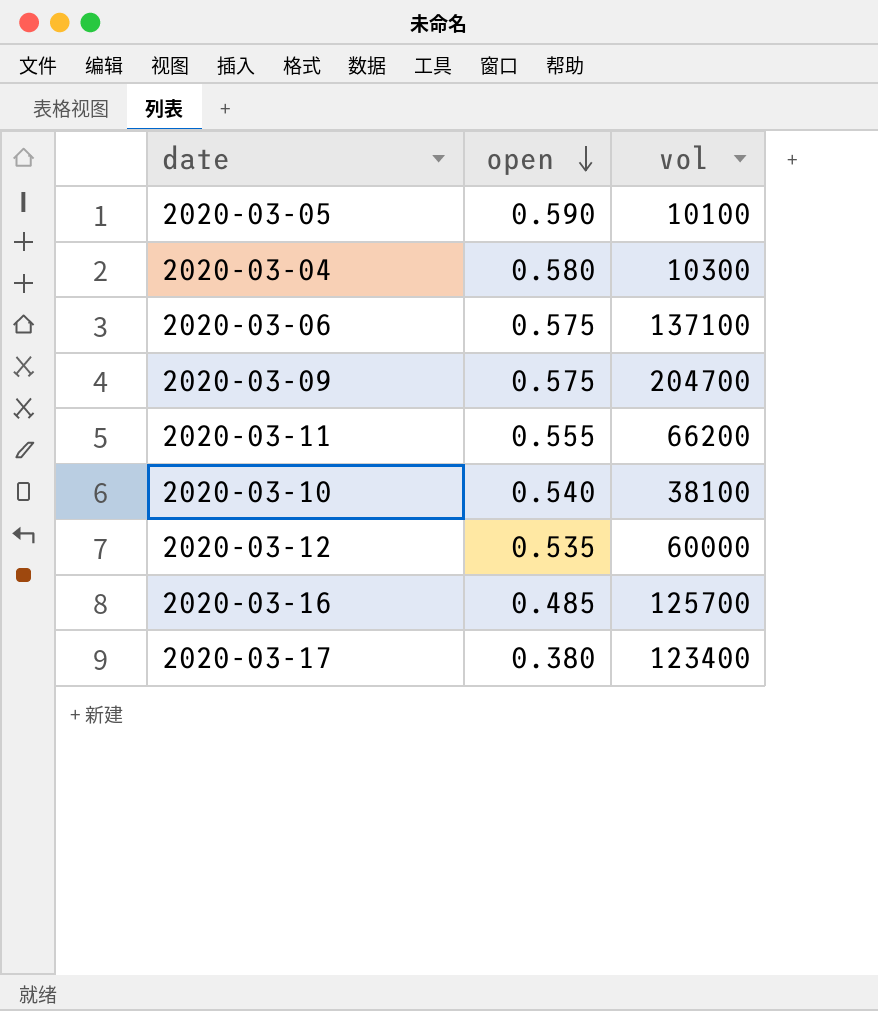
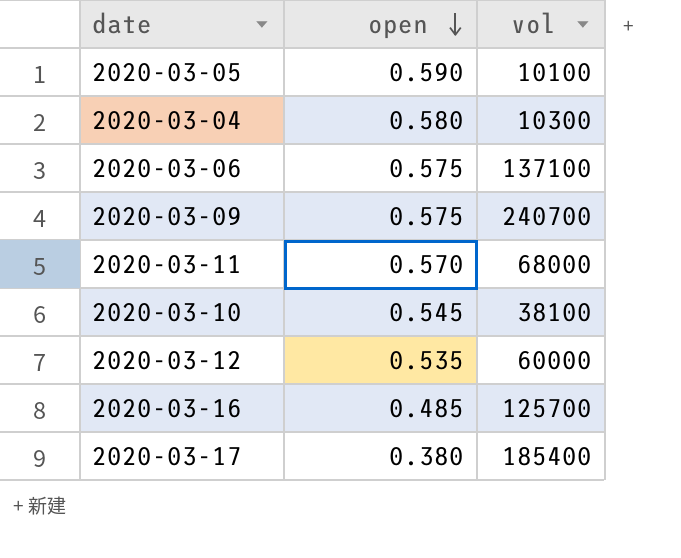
2020-03-09 | vol: 204700 -> 240700
2020-03-11 | open: 0.555 -> 0.570
2020-03-11 | vol: 66200 -> 68000
2020-03-10 | open: 0.540 -> 0.545
2020-03-17 | vol: 123400 -> 185400

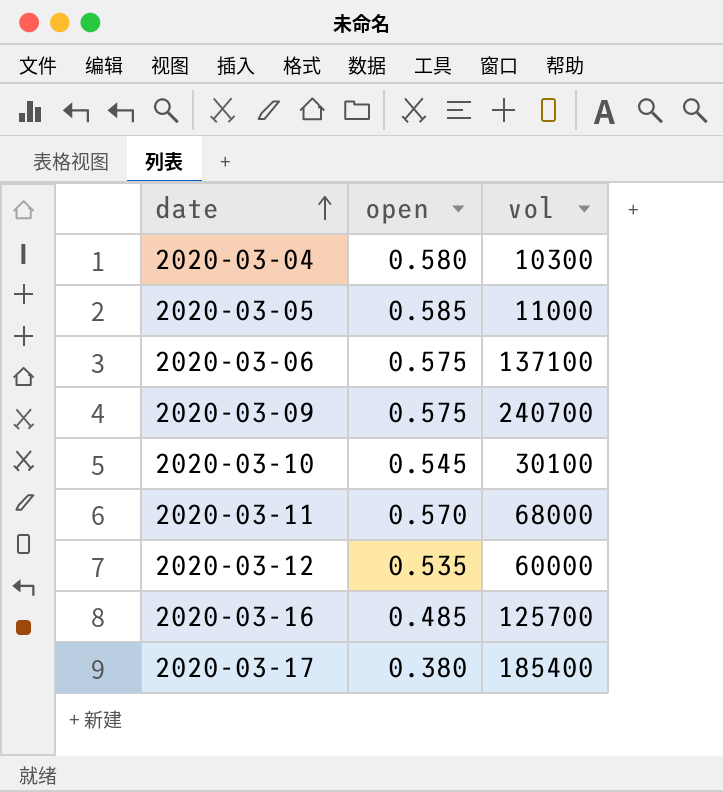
row order: open descending -> date ascending
2020-03-05 | open: 0.590 -> 0.585
2020-03-05 | vol: 10100 -> 11000
2020-03-10 | vol: 38100 -> 30100

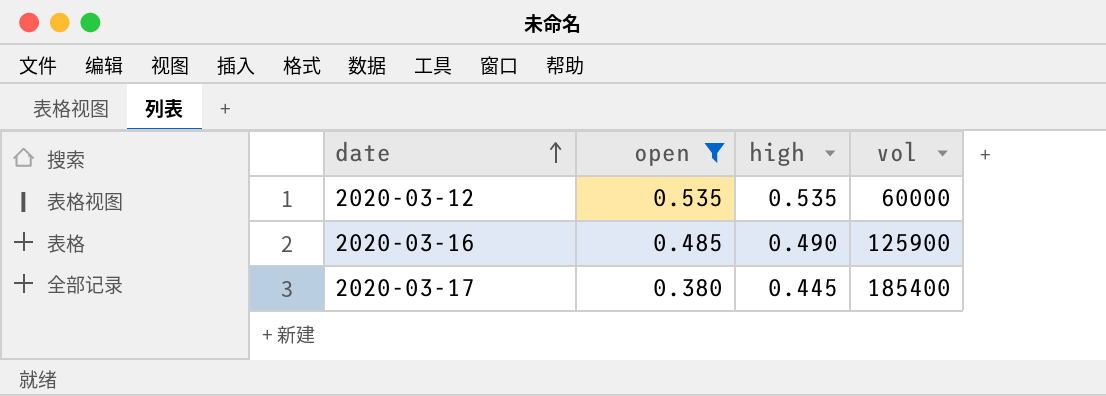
filter: none -> open <= 0.535
column high | position: none -> 3
2020-03-16 | vol: 125700 -> 125900

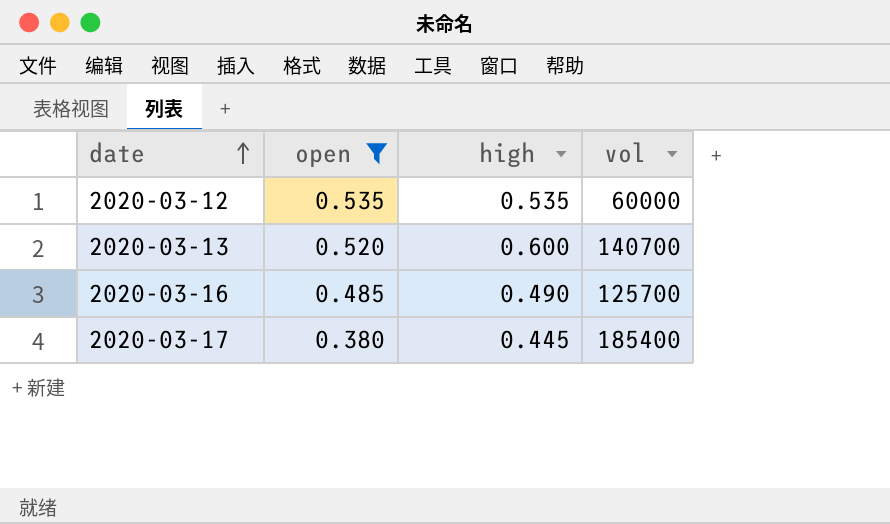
row 2020-03-13: none -> 0.520 | 0.600 | 140700
2020-03-16 | vol: 125900 -> 125700

